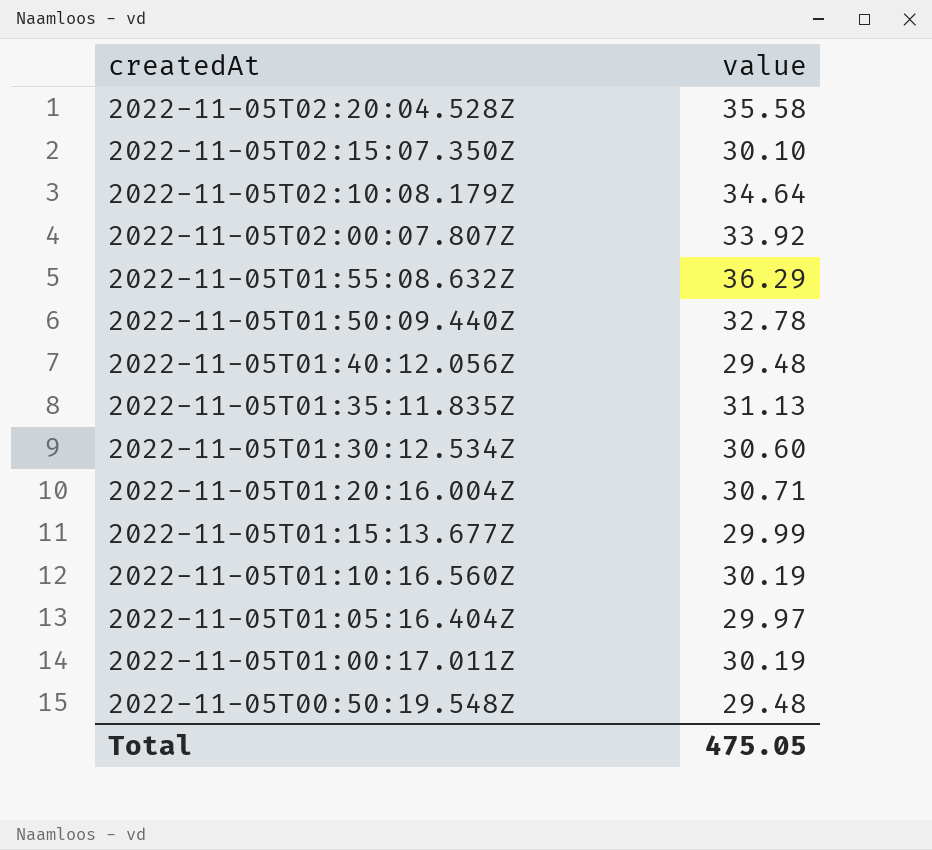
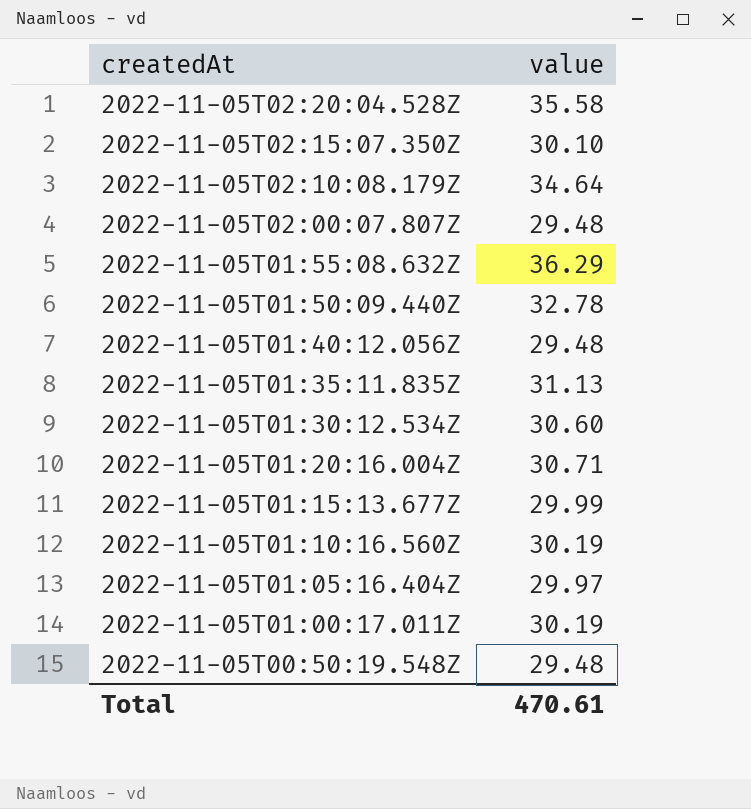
2022-11-05T02:00:07.807Z | value: 33.92 -> 29.48
Total | value: 475.05 -> 470.61

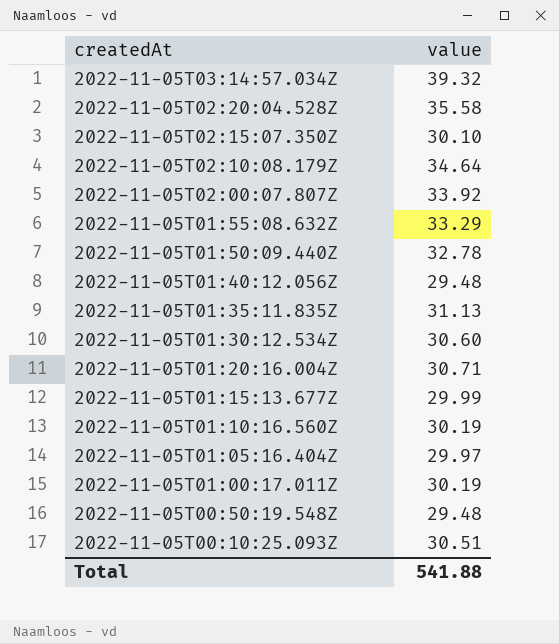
row 2022-11-05T03:14:57.034Z: none -> 39.32
2022-11-05T02:00:07.807Z | value: 29.48 -> 33.92
2022-11-05T01:55:08.632Z | value: 36.29 -> 33.29
row 2022-11-05T00:10:25.093Z: none -> 30.51
Total | value: 470.61 -> 541.88

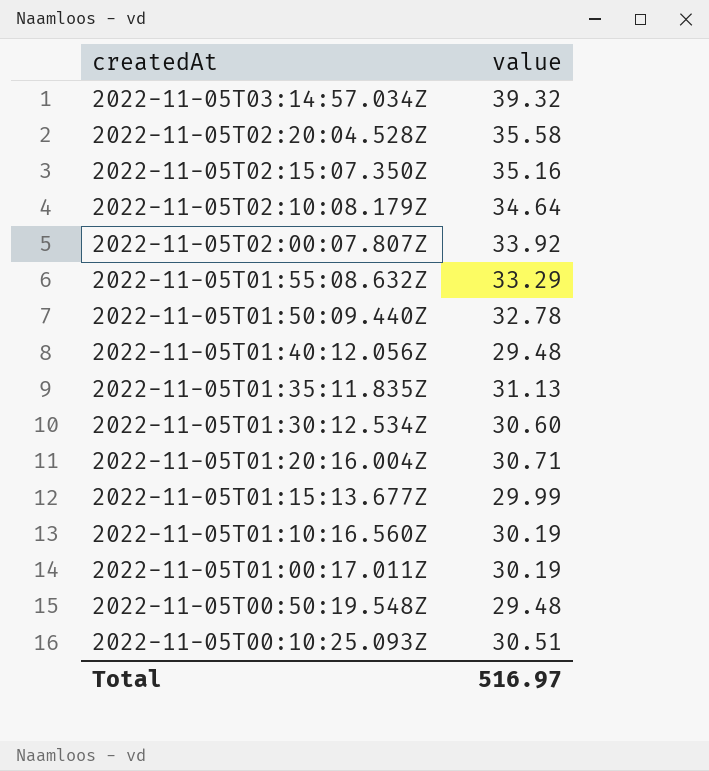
row 2022-11-05T01:05:16.404Z: 29.97 -> none
2022-11-05T02:15:07.350Z | value: 30.10 -> 35.16
Total | value: 541.88 -> 516.97

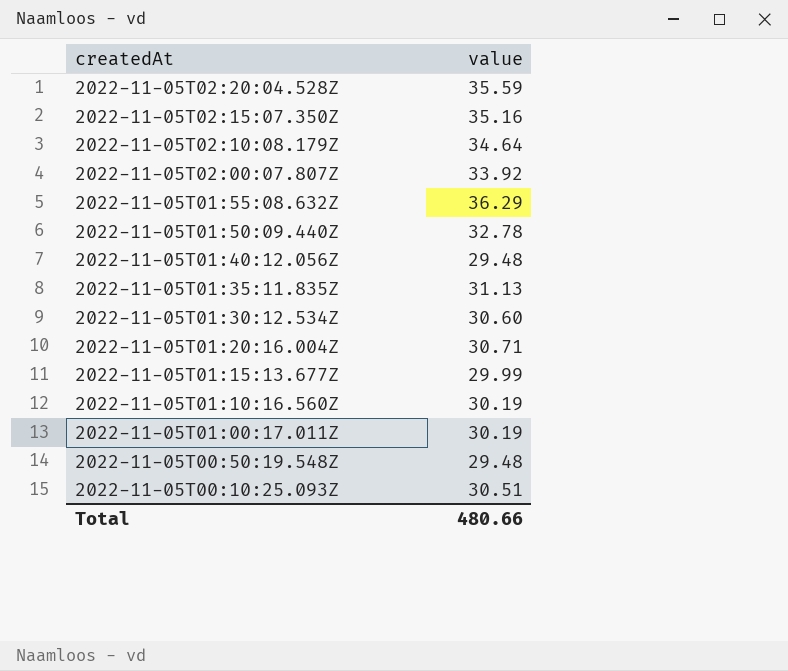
row 2022-11-05T03:14:57.034Z: 39.32 -> none
2022-11-05T02:20:04.528Z | value: 35.58 -> 35.59
2022-11-05T01:55:08.632Z | value: 33.29 -> 36.29
Total | value: 516.97 -> 480.66

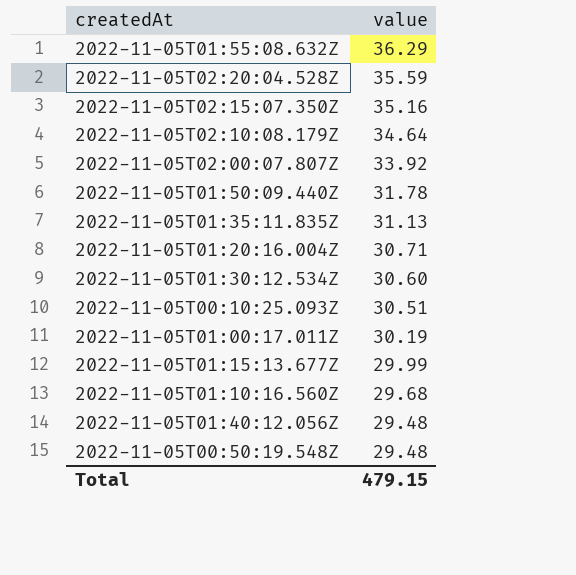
row order: createdAt descending -> value descending
2022-11-05T01:50:09.440Z | value: 32.78 -> 31.78
2022-11-05T01:10:16.560Z | value: 30.19 -> 29.68
Total | value: 480.66 -> 479.15

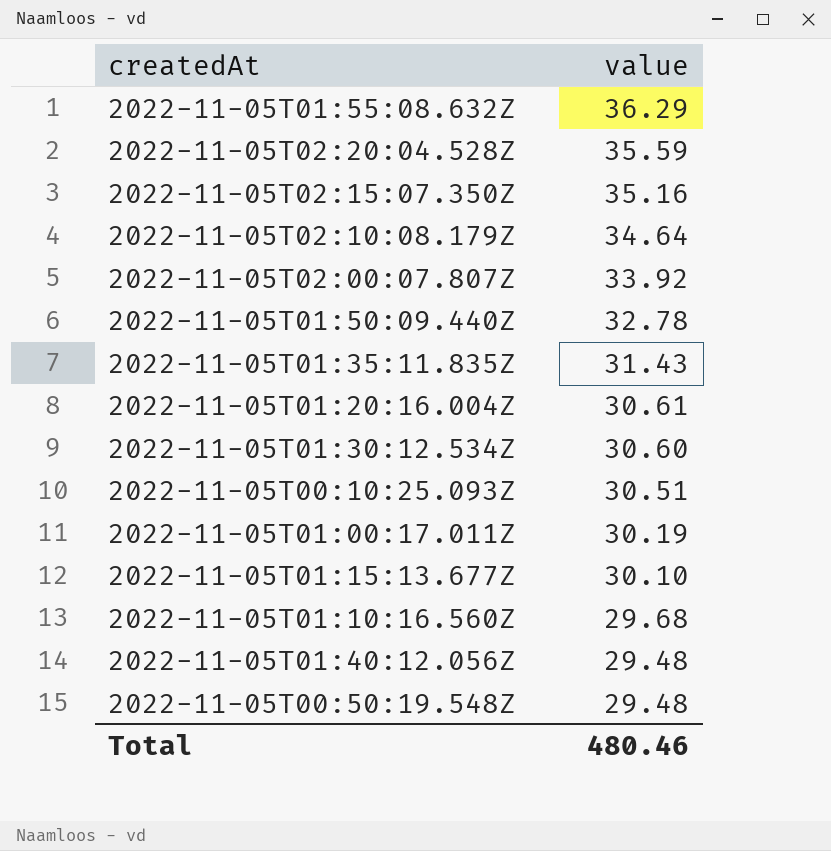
2022-11-05T01:50:09.440Z | value: 31.78 -> 32.78
2022-11-05T01:35:11.835Z | value: 31.13 -> 31.43
2022-11-05T01:20:16.004Z | value: 30.71 -> 30.61
2022-11-05T01:15:13.677Z | value: 29.99 -> 30.10
Total | value: 479.15 -> 480.46

